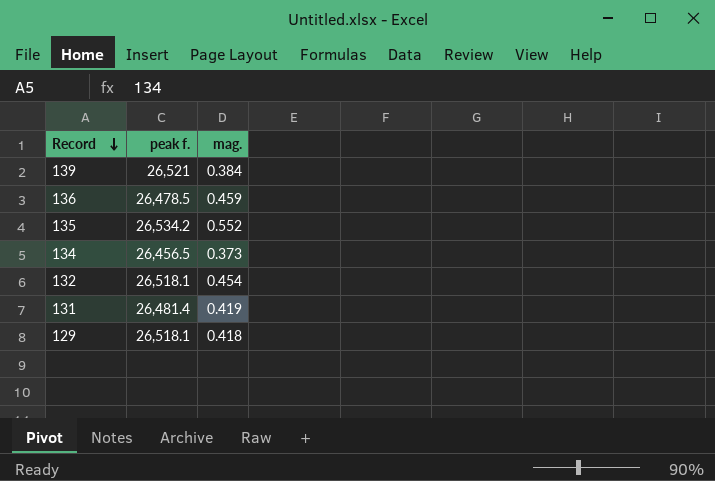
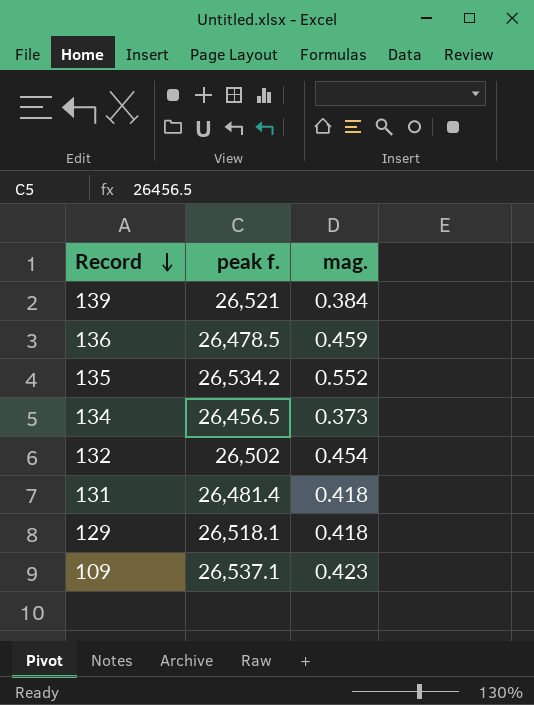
132 | peak f.: 26,518.1 -> 26,502
131 | mag.: 0.419 -> 0.418
row 109: none -> 26,537.1 | 0.423

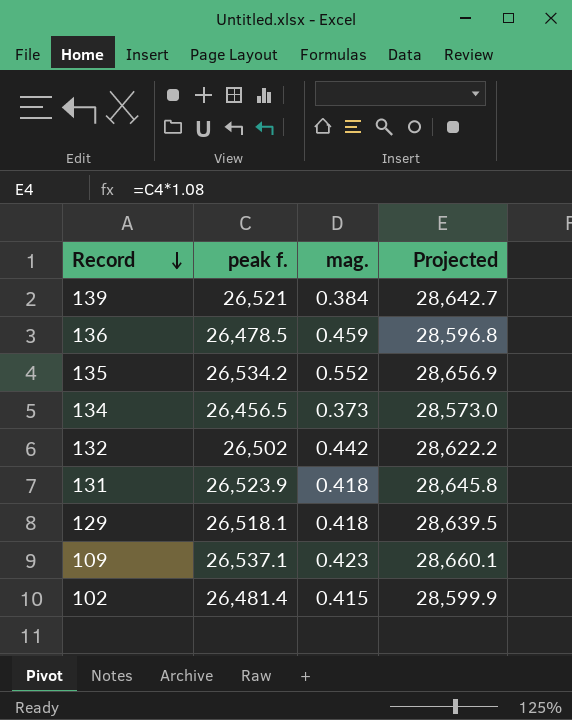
column Projected | formula: none -> [peak f.] * 1.08
132 | mag.: 0.454 -> 0.442
131 | peak f.: 26,481.4 -> 26,523.9
row 102: none -> 26,481.4 | 0.415 | 28,599.9

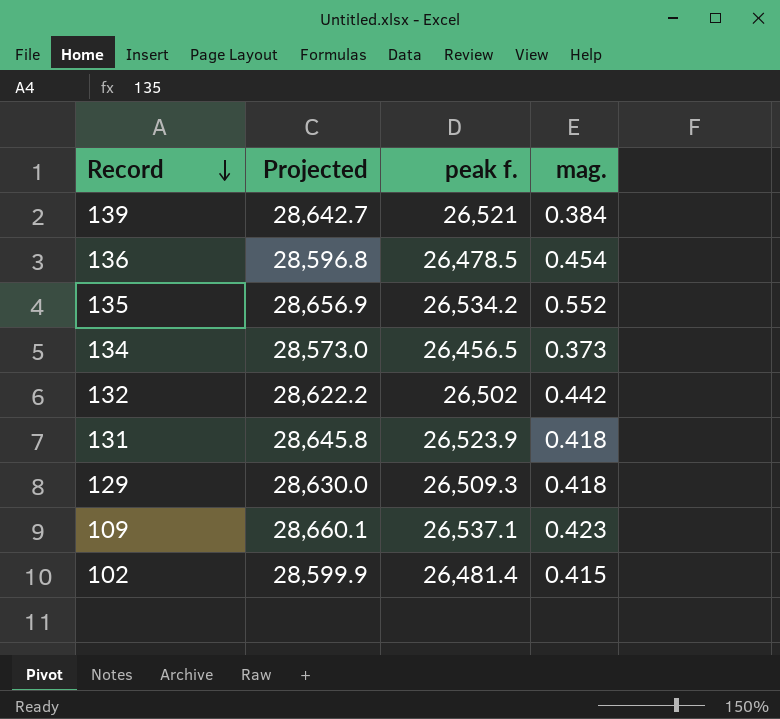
column Projected | position: 4 -> 2
136 | mag.: 0.459 -> 0.454
129 | Projected: 28,639.5 -> 28,630.0
129 | peak f.: 26,518.1 -> 26,509.3

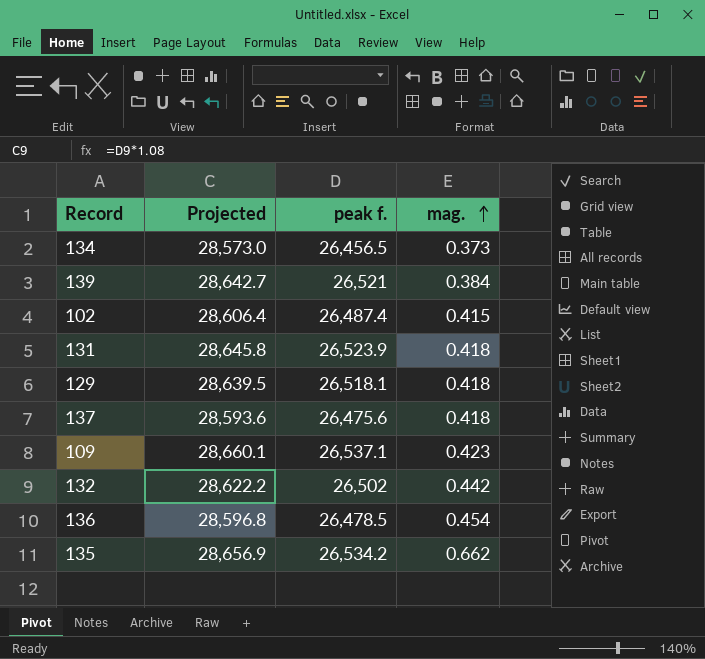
row order: Record descending -> mag. ascending
102 | Projected: 28,599.9 -> 28,606.4
102 | peak f.: 26,481.4 -> 26,487.4
129 | Projected: 28,630.0 -> 28,639.5
129 | peak f.: 26,509.3 -> 26,518.1
row 137: none -> 28,593.6 | 26,475.6 | 0.418
135 | mag.: 0.552 -> 0.662

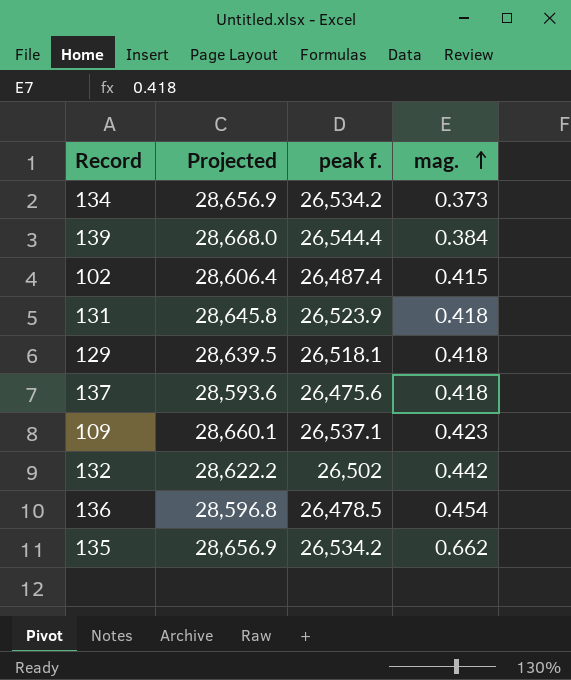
134 | Projected: 28,573.0 -> 28,656.9
134 | peak f.: 26,456.5 -> 26,534.2
139 | Projected: 28,642.7 -> 28,668.0
139 | peak f.: 26,521 -> 26,544.4

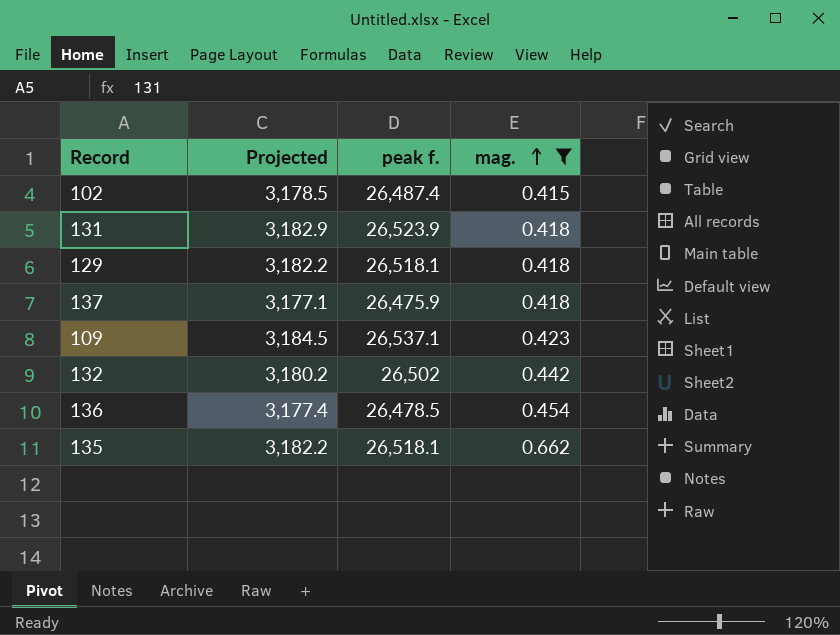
filter: none -> mag. >= 0.415
column Projected | formula: [peak f.] * 1.08 -> [peak f.] * 0.12
137 | peak f.: 26,475.6 -> 26,475.9
135 | peak f.: 26,534.2 -> 26,518.1

